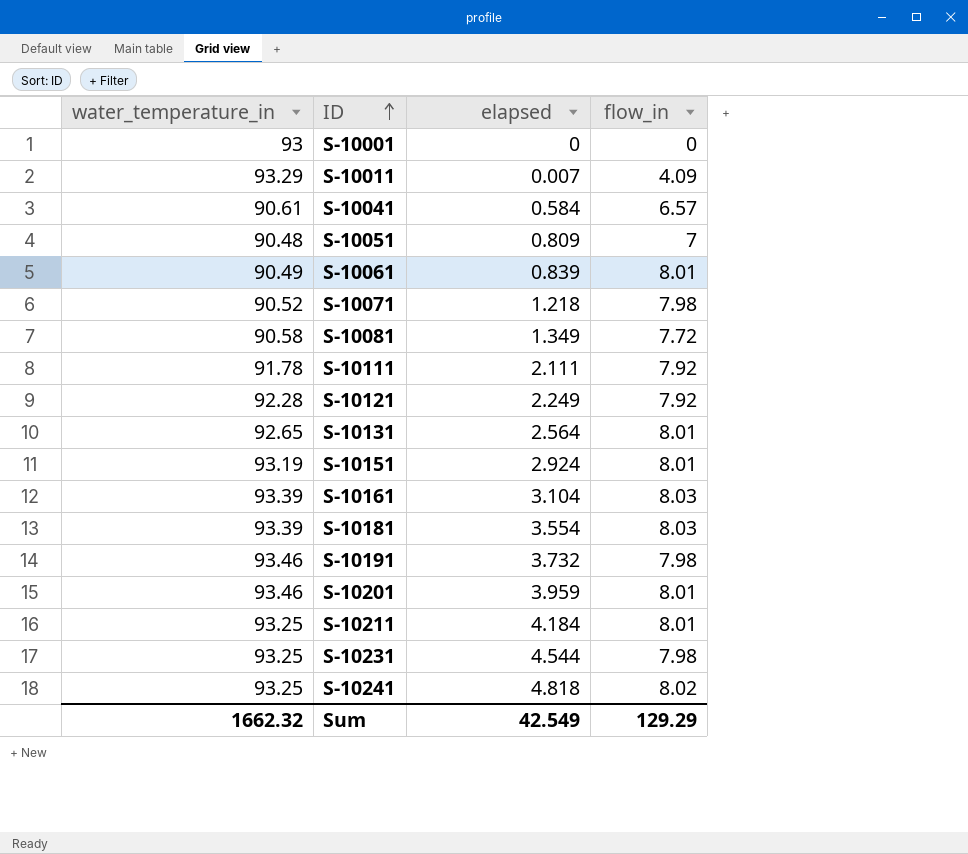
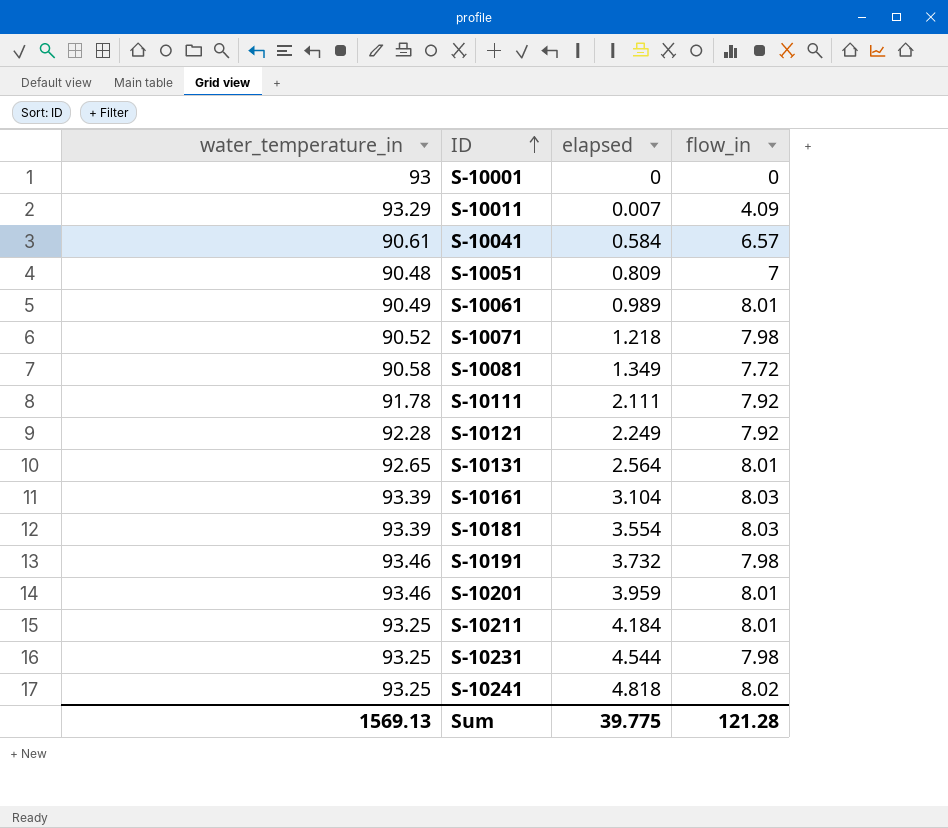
row S-10151: 93.19 | 2.924 | 8.01 -> none
S-10061 | elapsed: 0.839 -> 0.989
Sum | water_temperature_in: 1662.32 -> 1569.13
Sum | elapsed: 42.549 -> 39.775
Sum | flow_in: 129.29 -> 121.28

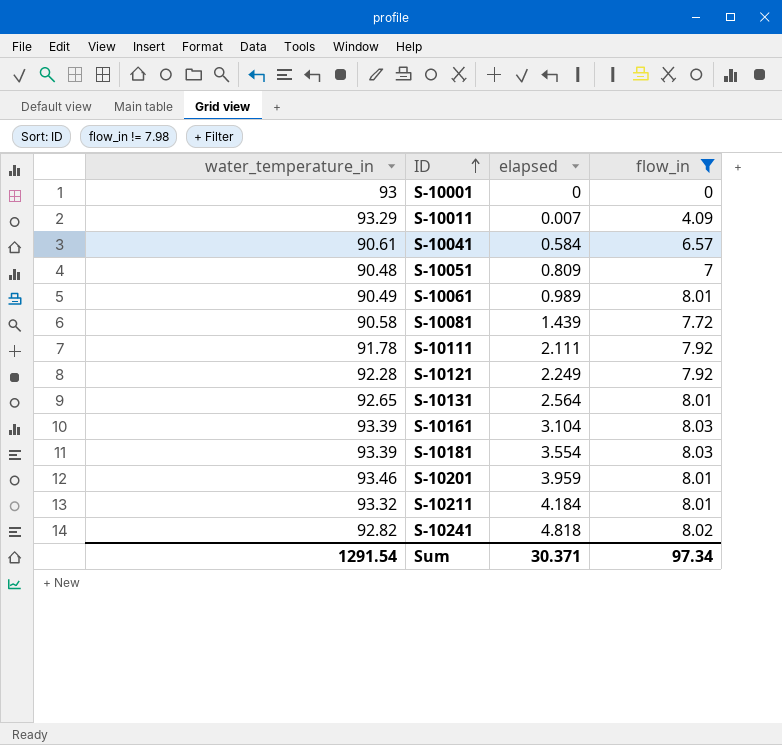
filter: none -> flow_in != 7.98
S-10081 | elapsed: 1.349 -> 1.439
S-10211 | water_temperature_in: 93.25 -> 93.32
S-10241 | water_temperature_in: 93.25 -> 92.82
Sum | water_temperature_in: 1569.13 -> 1291.54
Sum | elapsed: 39.775 -> 30.371
Sum | flow_in: 121.28 -> 97.34

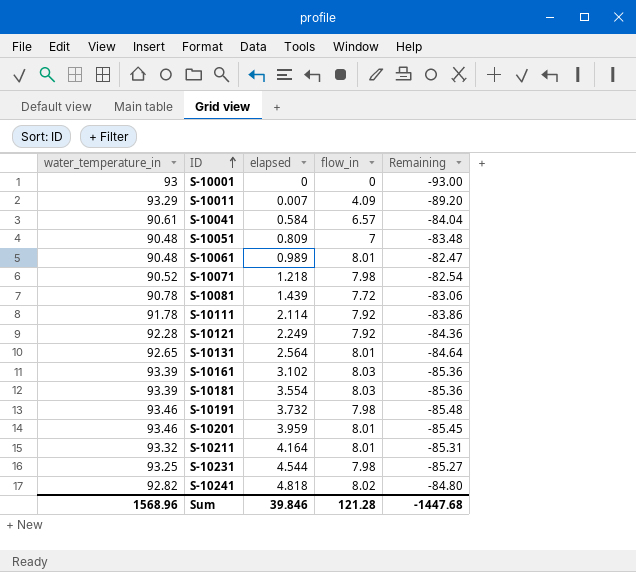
filter: flow_in != 7.98 -> none
column Remaining | formula: none -> [flow_in] - [water_temperature_in]
S-10061 | water_temperature_in: 90.49 -> 90.48
S-10081 | water_temperature_in: 90.58 -> 90.78
S-10111 | elapsed: 2.111 -> 2.114
S-10161 | elapsed: 3.104 -> 3.102
S-10211 | elapsed: 4.184 -> 4.164
Sum | water_temperature_in: 1291.54 -> 1568.96
Sum | elapsed: 30.371 -> 39.846
Sum | flow_in: 97.34 -> 121.28

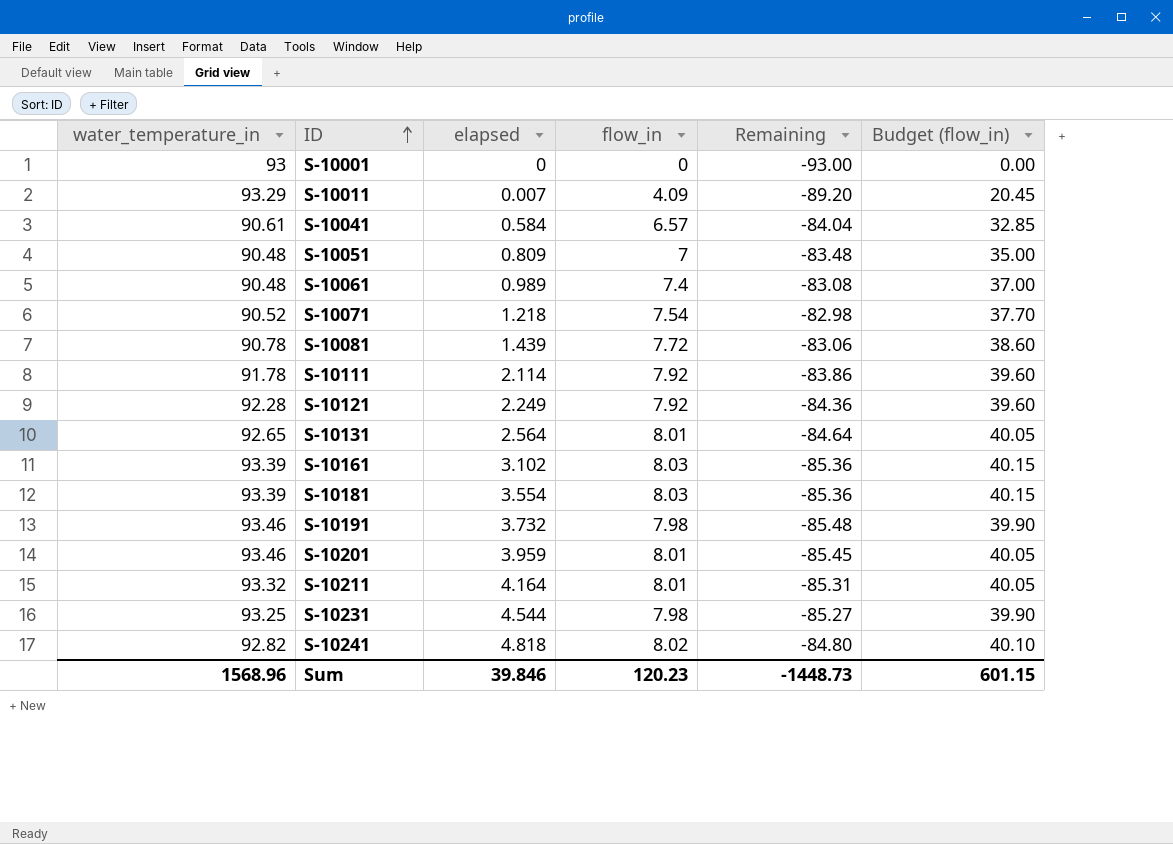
column Budget (flow_in) | formula: none -> [flow_in] * 5
S-10061 | flow_in: 8.01 -> 7.4
S-10061 | Remaining: -82.47 -> -83.08
S-10071 | flow_in: 7.98 -> 7.54
S-10071 | Remaining: -82.54 -> -82.98
Sum | flow_in: 121.28 -> 120.23
Sum | Remaining: -1447.68 -> -1448.73

